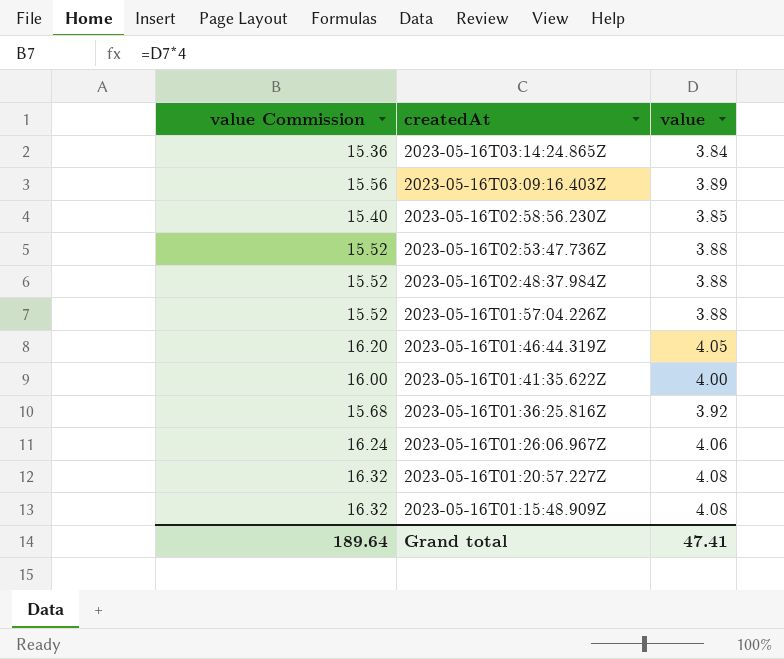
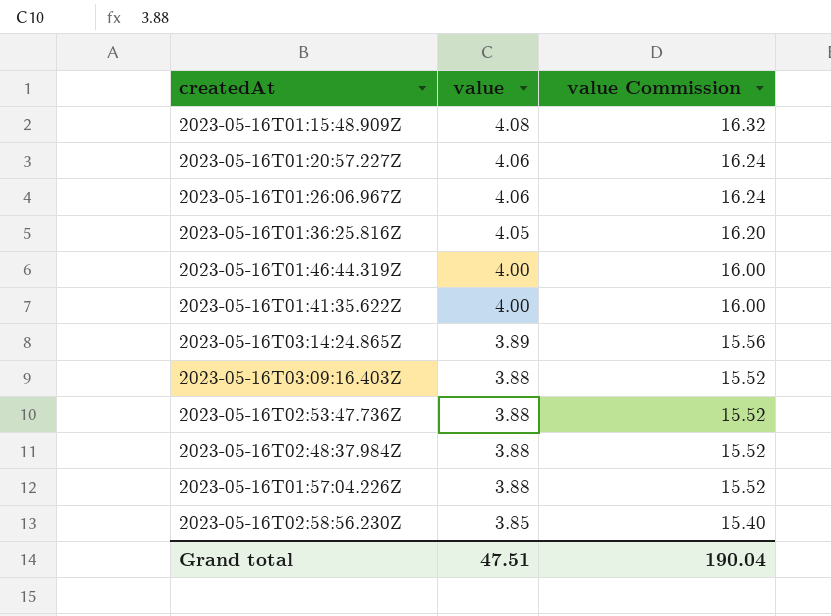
row order: createdAt descending -> value descending
column value Commission | position: 1 -> 3
2023-05-16T01:20:57.227Z | value: 4.08 -> 4.06
2023-05-16T01:20:57.227Z | value Commission: 16.32 -> 16.24
2023-05-16T01:36:25.816Z | value: 3.92 -> 4.05
2023-05-16T01:36:25.816Z | value Commission: 15.68 -> 16.20
2023-05-16T01:46:44.319Z | value: 4.05 -> 4.00
2023-05-16T01:46:44.319Z | value Commission: 16.20 -> 16.00
2023-05-16T03:14:24.865Z | value: 3.84 -> 3.89
2023-05-16T03:14:24.865Z | value Commission: 15.36 -> 15.56
2023-05-16T03:09:16.403Z | value: 3.89 -> 3.88
2023-05-16T03:09:16.403Z | value Commission: 15.56 -> 15.52
Grand total | value: 47.41 -> 47.51
Grand total | value Commission: 189.64 -> 190.04

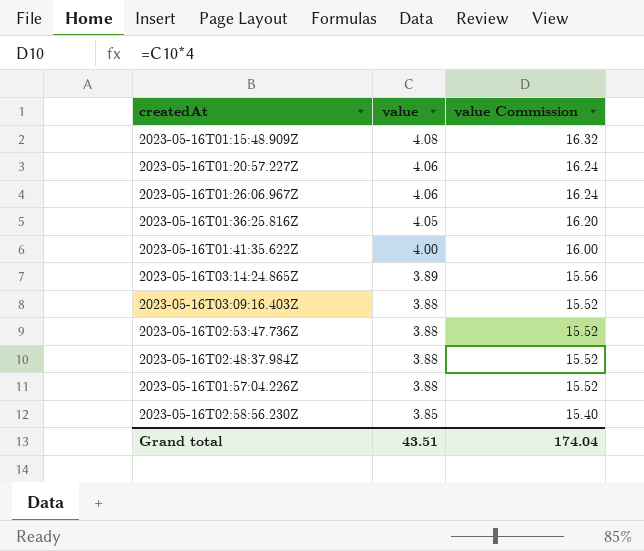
row 2023-05-16T01:46:44.319Z: 4.00 | 16.00 -> none
Grand total | value: 47.51 -> 43.51
Grand total | value Commission: 190.04 -> 174.04

